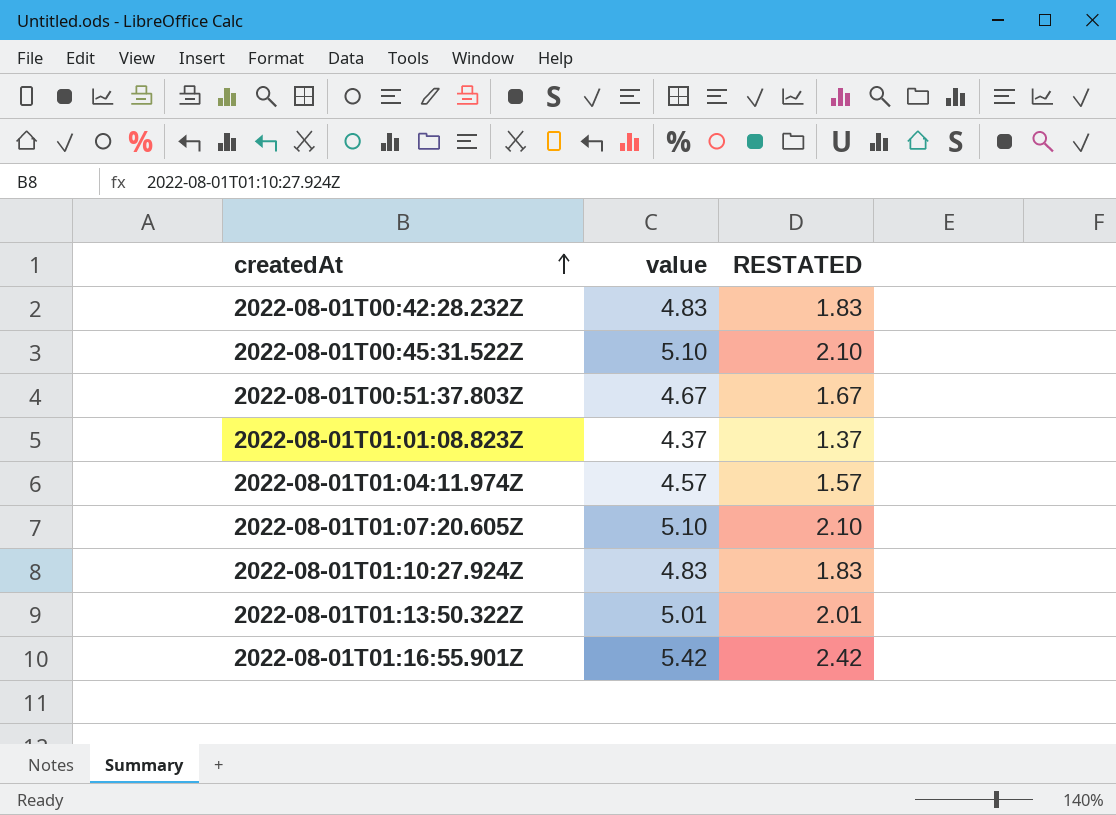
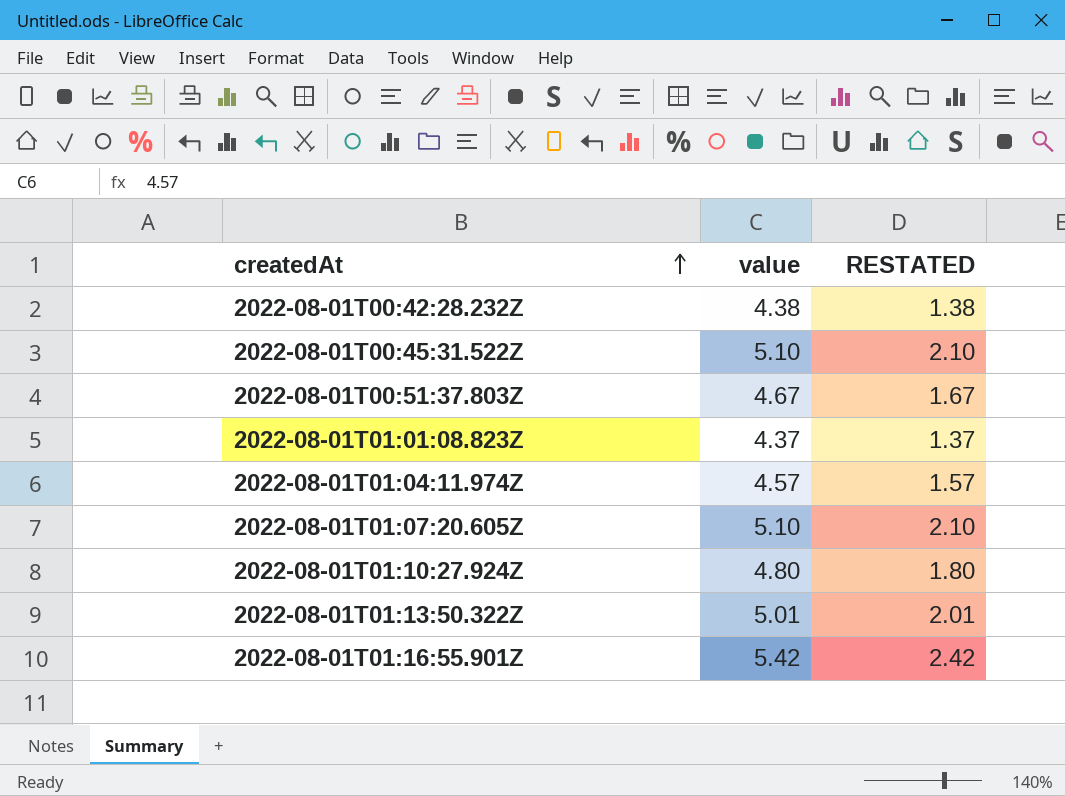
2022-08-01T00:42:28.232Z | value: 4.83 -> 4.38
2022-08-01T00:42:28.232Z | RESTATED: 1.83 -> 1.38
2022-08-01T01:10:27.924Z | value: 4.83 -> 4.80
2022-08-01T01:10:27.924Z | RESTATED: 1.83 -> 1.80

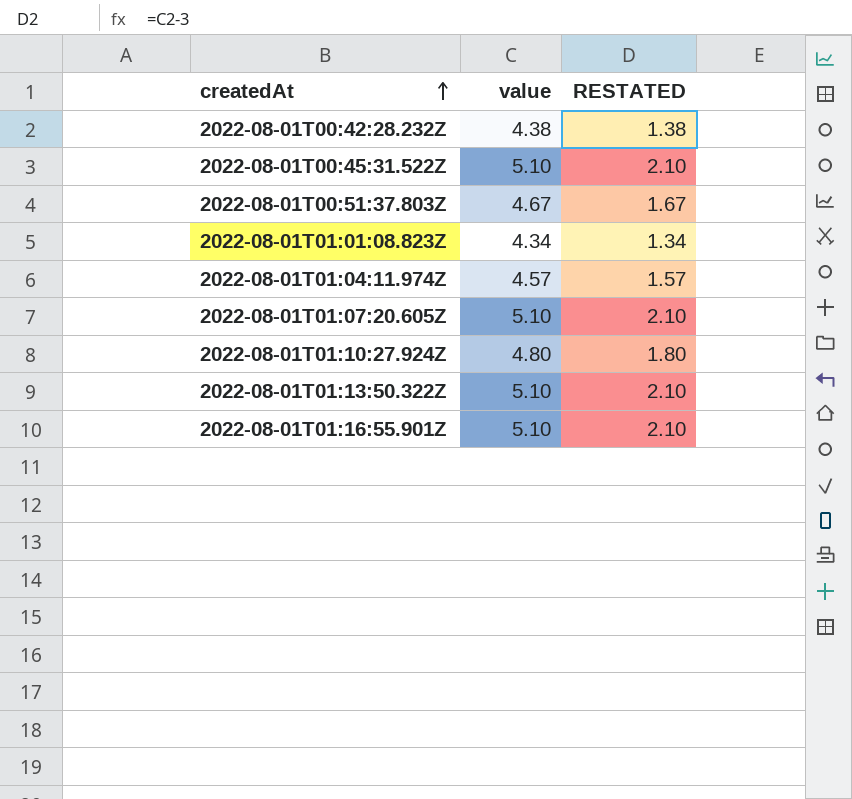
2022-08-01T01:01:08.823Z | value: 4.37 -> 4.34
2022-08-01T01:01:08.823Z | RESTATED: 1.37 -> 1.34
2022-08-01T01:13:50.322Z | value: 5.01 -> 5.10
2022-08-01T01:13:50.322Z | RESTATED: 2.01 -> 2.10
2022-08-01T01:16:55.901Z | value: 5.42 -> 5.10
2022-08-01T01:16:55.901Z | RESTATED: 2.42 -> 2.10

